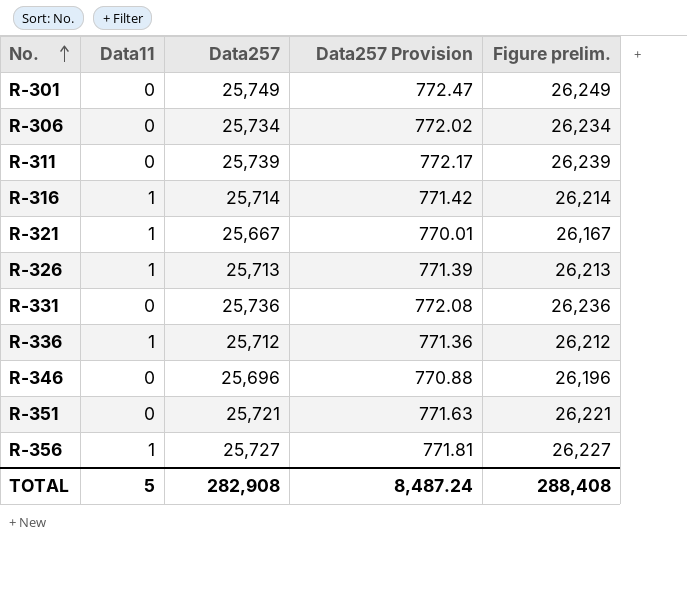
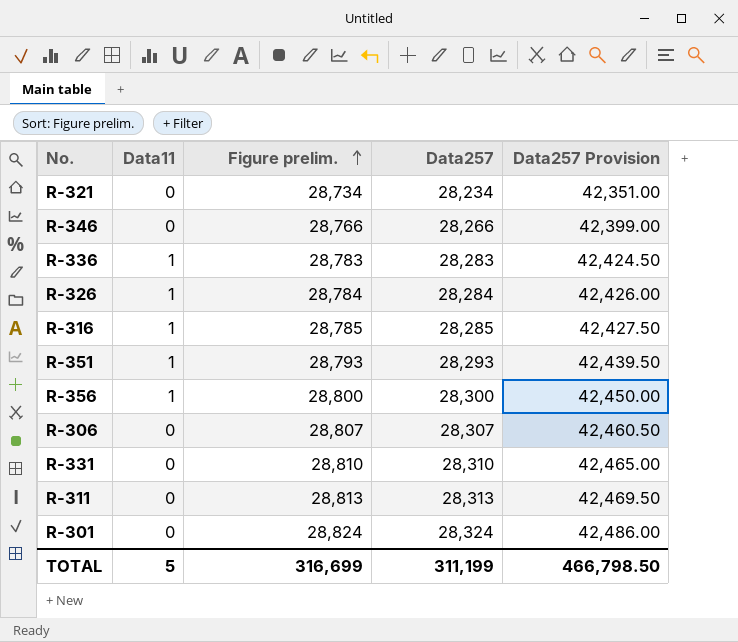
row order: No. ascending -> Figure prelim. ascending
column Figure prelim. | position: 5 -> 3
column Data257 Provision | formula: [Data257] * 0.03 -> [Data257] * 1.5
R-321 | Data11: 1 -> 0
R-321 | Figure prelim.: 26,167 -> 28,734
R-321 | Data257: 25,667 -> 28,234
R-346 | Figure prelim.: 26,196 -> 28,766
R-346 | Data257: 25,696 -> 28,266
R-336 | Figure prelim.: 26,212 -> 28,783
R-336 | Data257: 25,712 -> 28,283
R-326 | Figure prelim.: 26,213 -> 28,784
R-326 | Data257: 25,713 -> 28,284
R-316 | Figure prelim.: 26,214 -> 28,785
R-316 | Data257: 25,714 -> 28,285
R-351 | Data11: 0 -> 1
R-351 | Figure prelim.: 26,221 -> 28,793
R-351 | Data257: 25,721 -> 28,293
R-356 | Figure prelim.: 26,227 -> 28,800
R-356 | Data257: 25,727 -> 28,300
R-306 | Figure prelim.: 26,234 -> 28,807
R-306 | Data257: 25,734 -> 28,307
R-331 | Figure prelim.: 26,236 -> 28,810
R-331 | Data257: 25,736 -> 28,310
R-311 | Figure prelim.: 26,239 -> 28,813
R-311 | Data257: 25,739 -> 28,313
R-301 | Figure prelim.: 26,249 -> 28,824
R-301 | Data257: 25,749 -> 28,324
TOTAL | Figure prelim.: 288,408 -> 316,699
TOTAL | Data257: 282,908 -> 311,199
TOTAL | Data257 Provision: 8,487.24 -> 466,798.50

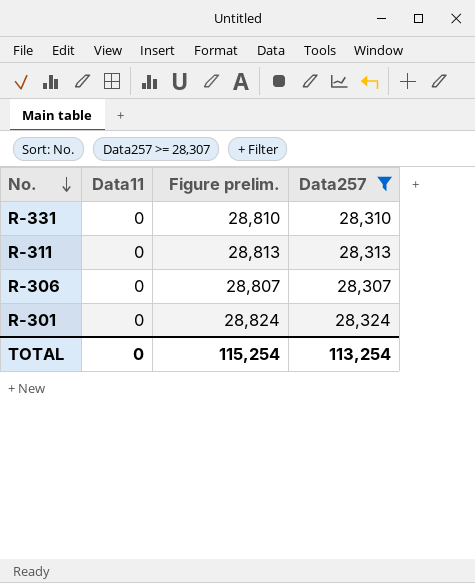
filter: none -> Data257 >= 28,307
row order: Figure prelim. ascending -> No. descending
column Data257 Provision | formula: [Data257] * 1.5 -> none
TOTAL | Data11: 5 -> 0
TOTAL | Figure prelim.: 316,699 -> 115,254
TOTAL | Data257: 311,199 -> 113,254

